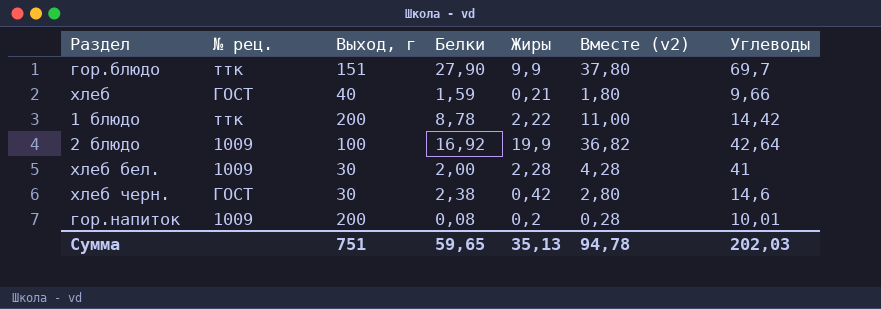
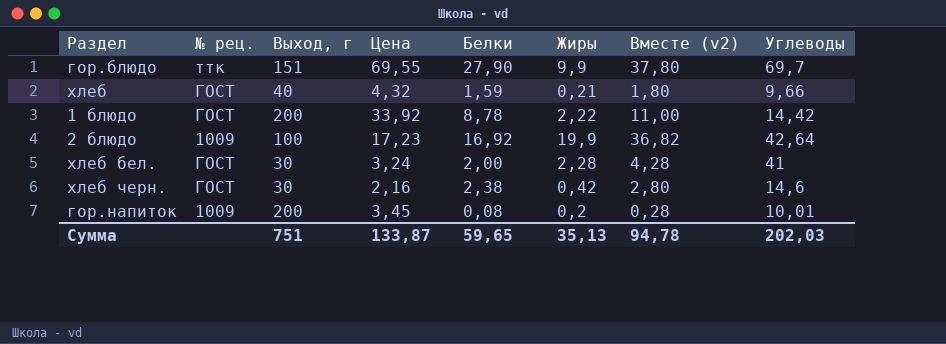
column Цена | position: none -> 4
1 блюдо | № рец.: ттк -> ГОСТ
хлеб бел. | № рец.: 1009 -> ГОСТ

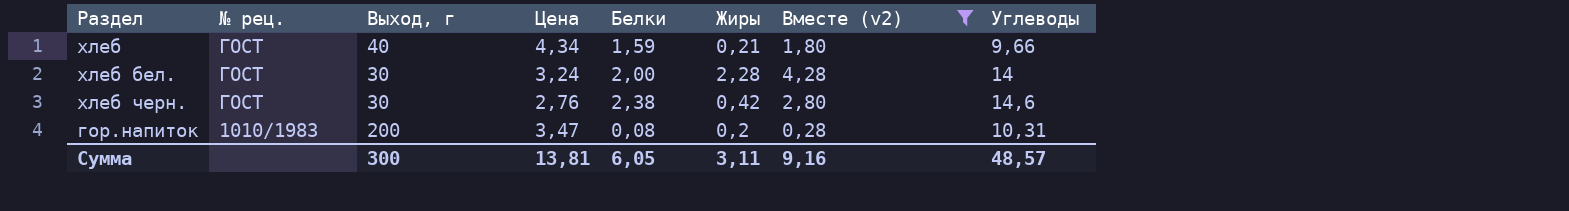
filter: none -> Вместе (v2) <= 4,28
хлеб | Цена: 4,32 -> 4,34
хлеб бел. | Углеводы: 41 -> 14
хлеб черн. | Цена: 2,16 -> 2,76
гор.напиток | № рец.: 1009 -> 1010/1983
гор.напиток | Цена: 3,45 -> 3,47
гор.напиток | Углеводы: 10,01 -> 10,31
Сумма | Выход, г: 751 -> 300
Сумма | Цена: 133,87 -> 13,81
Сумма | Белки: 59,65 -> 6,05
Сумма | Жиры: 35,13 -> 3,11
Сумма | Вместе (v2): 94,78 -> 9,16
Сумма | Углеводы: 202,03 -> 48,57

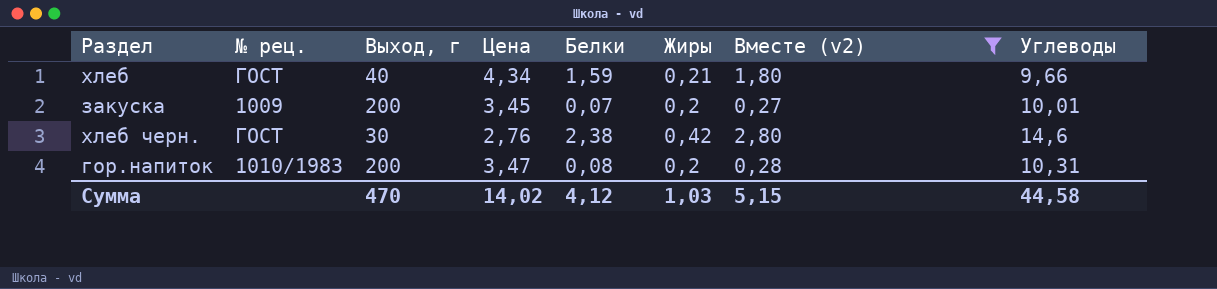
row хлеб бел.: ГОСТ | 30 | 3,24 | 2,00 | 2,28 | 4,28 | 14 -> none
row закуска: none -> 1009 | 200 | 3,45 | 0,07 | 0,2 | 0,27 | 10,01
Сумма | Выход, г: 300 -> 470
Сумма | Цена: 13,81 -> 14,02
Сумма | Белки: 6,05 -> 4,12
Сумма | Жиры: 3,11 -> 1,03
Сумма | Вместе (v2): 9,16 -> 5,15
Сумма | Углеводы: 48,57 -> 44,58

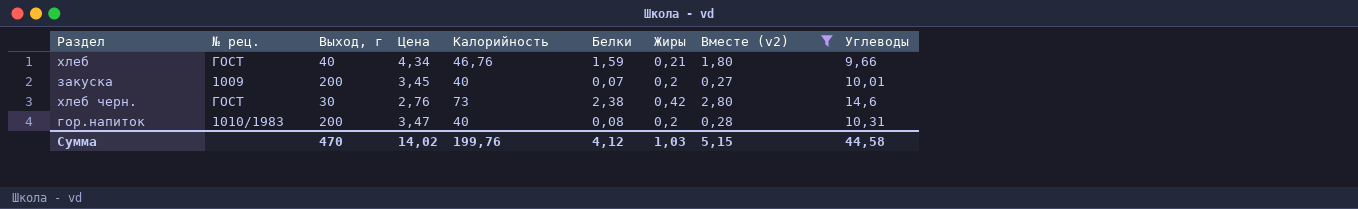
column Калорийность | position: none -> 5

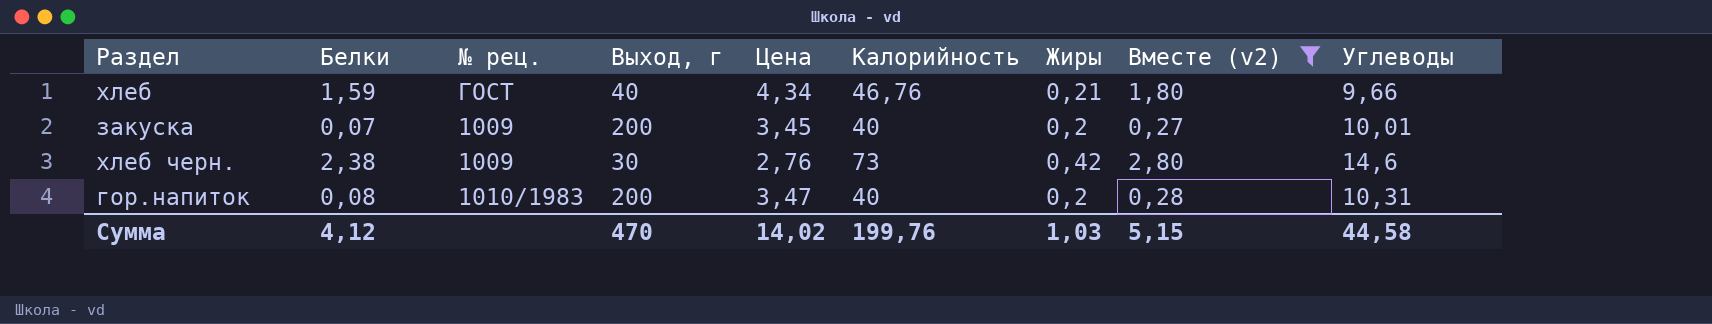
column Белки | position: 6 -> 2
хлеб черн. | № рец.: ГОСТ -> 1009

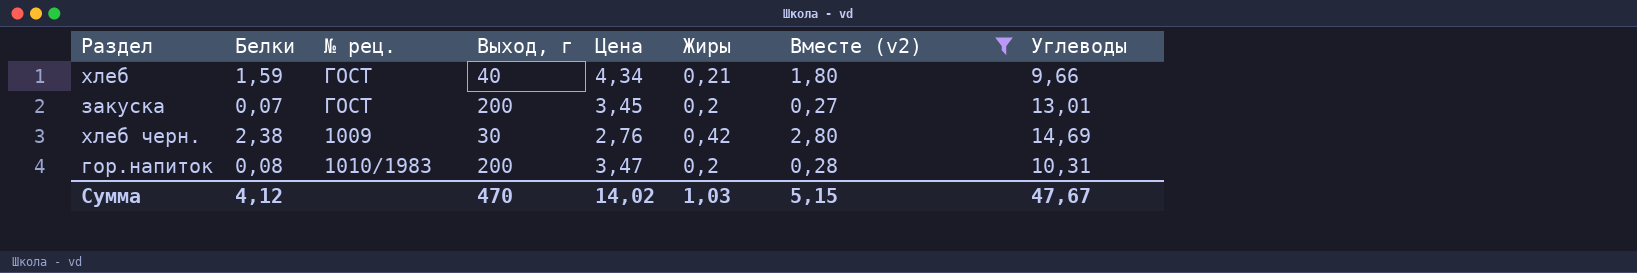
column Калорийность | position: 6 -> none
закуска | № рец.: 1009 -> ГОСТ
закуска | Углеводы: 10,01 -> 13,01
хлеб черн. | Углеводы: 14,6 -> 14,69
Сумма | Углеводы: 44,58 -> 47,67

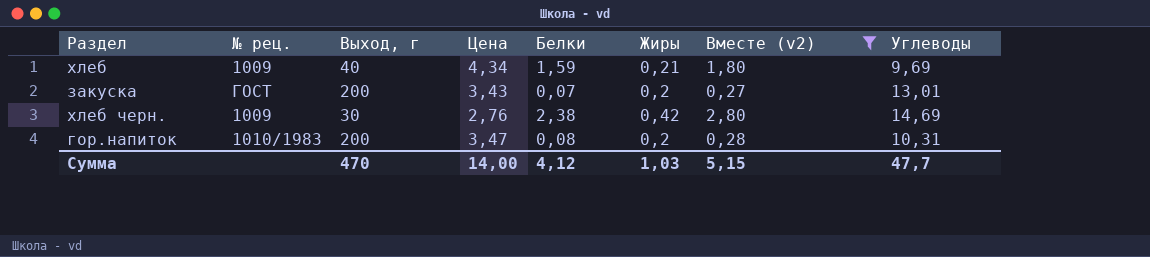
column Белки | position: 2 -> 5
хлеб | № рец.: ГОСТ -> 1009
хлеб | Углеводы: 9,66 -> 9,69
закуска | Цена: 3,45 -> 3,43
Сумма | Цена: 14,02 -> 14,00
Сумма | Углеводы: 47,67 -> 47,7

